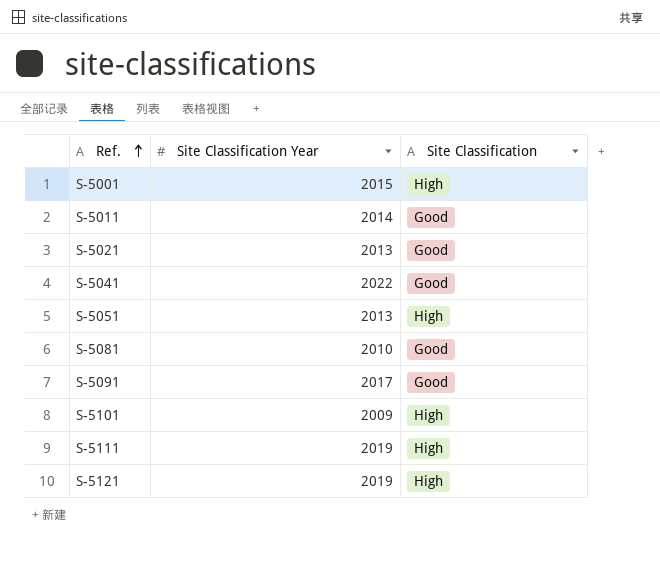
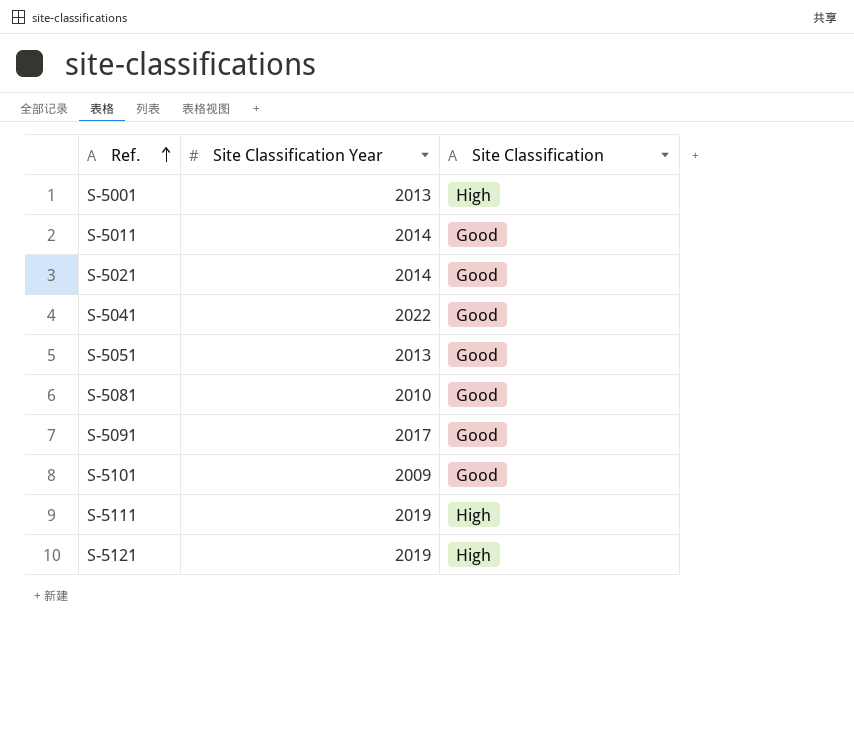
S-5001 | Site Classification Year: 2015 -> 2013
S-5021 | Site Classification Year: 2013 -> 2014
S-5051 | Site Classification: High -> Good
S-5101 | Site Classification: High -> Good

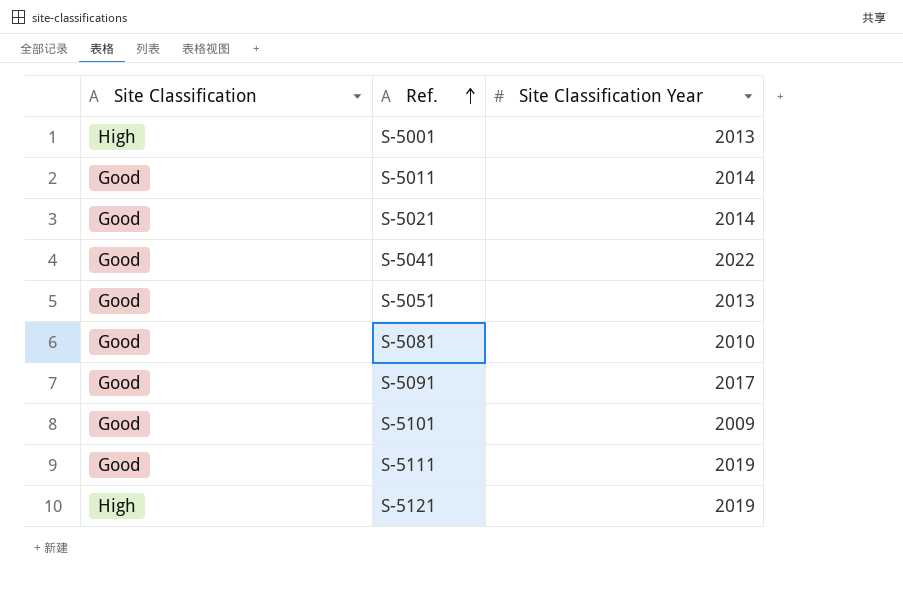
column Site Classification | position: 3 -> 1
S-5111 | Site Classification: High -> Good

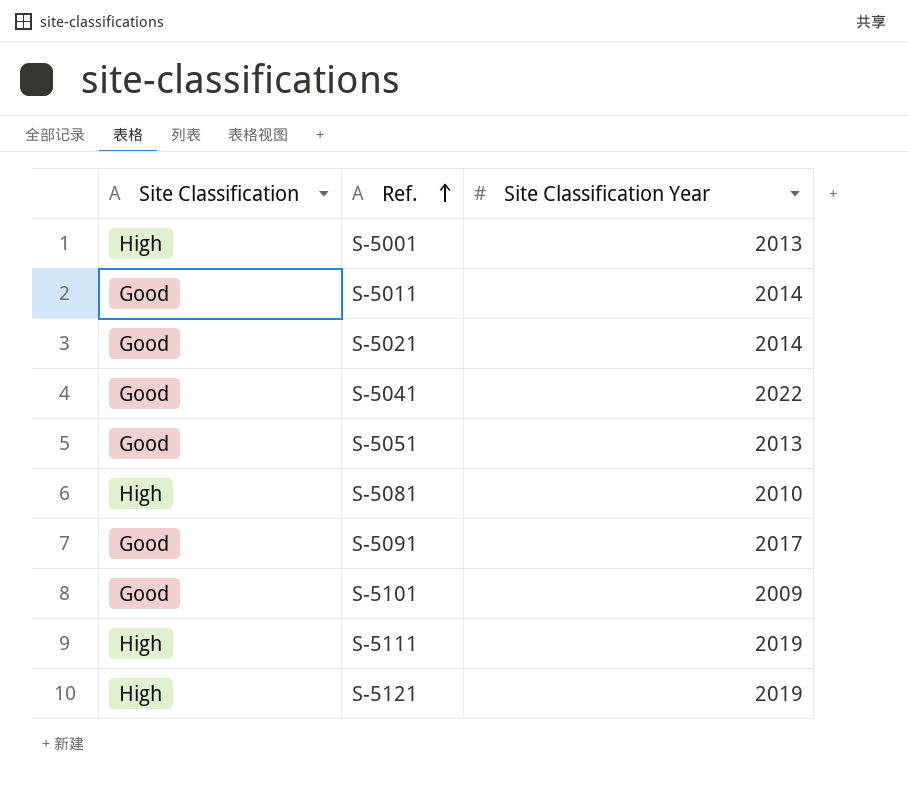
S-5081 | Site Classification: Good -> High
S-5111 | Site Classification: Good -> High

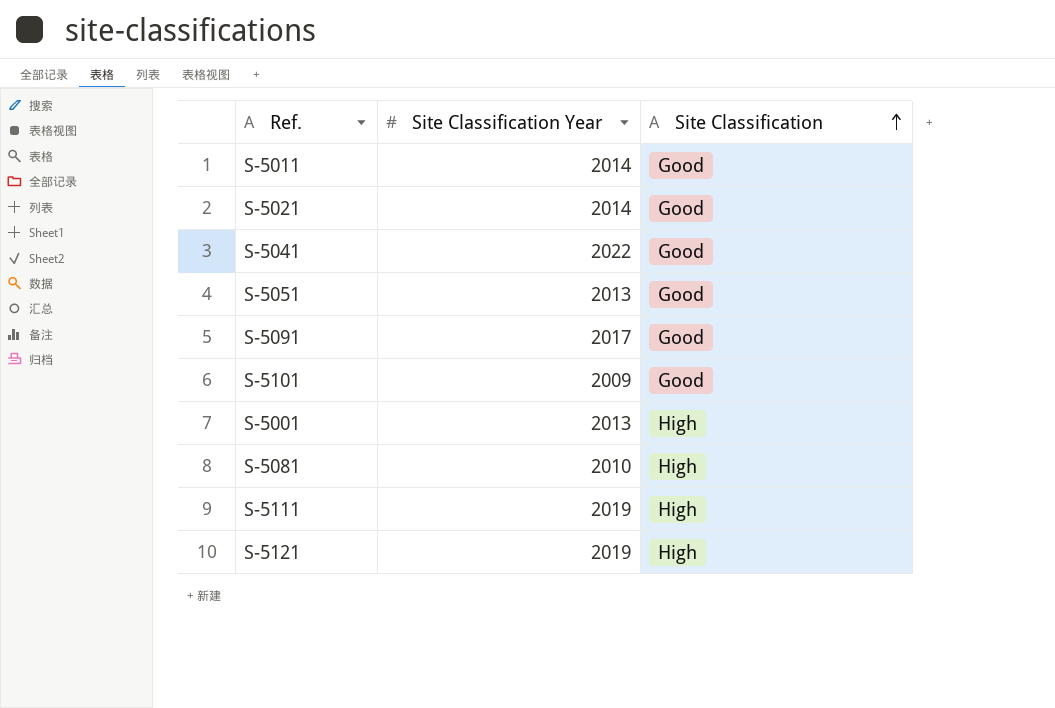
row order: Ref. ascending -> Site Classification ascending
column Site Classification | position: 1 -> 3

